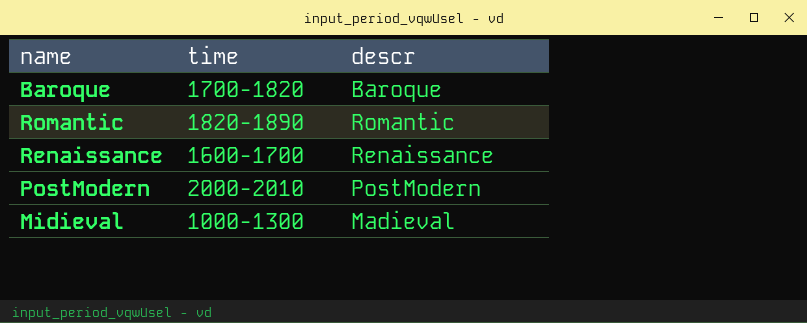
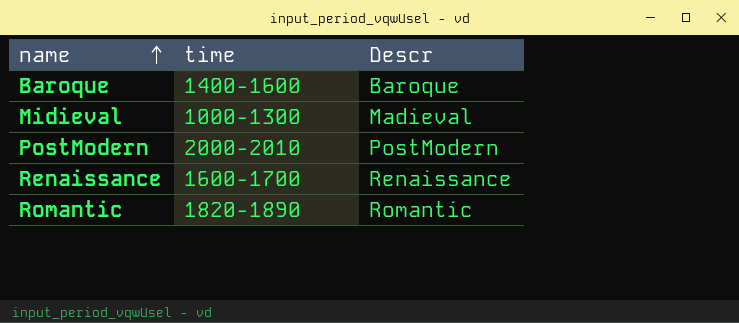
row order: none -> name ascending
column name: descr -> Descr
Baroque | time: 1700-1820 -> 1400-1600

